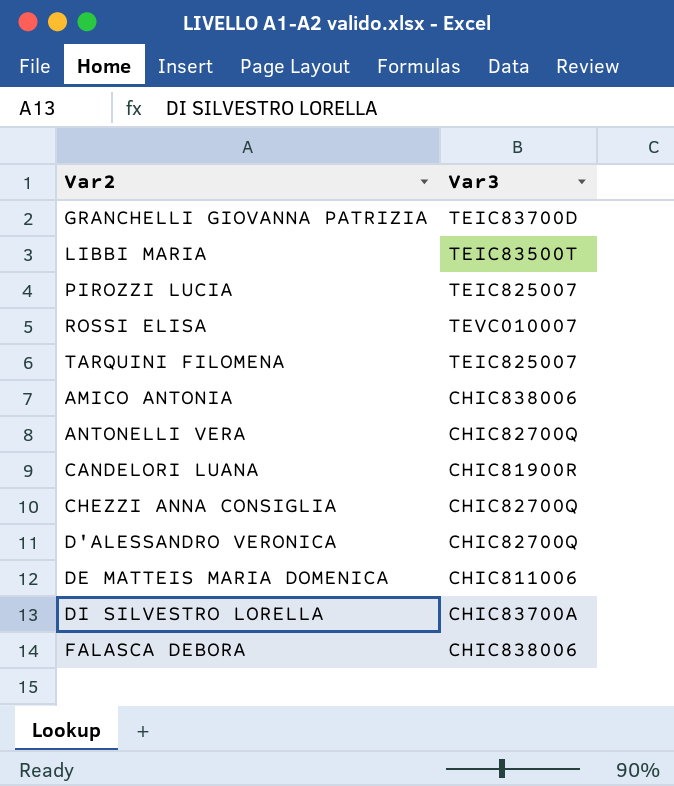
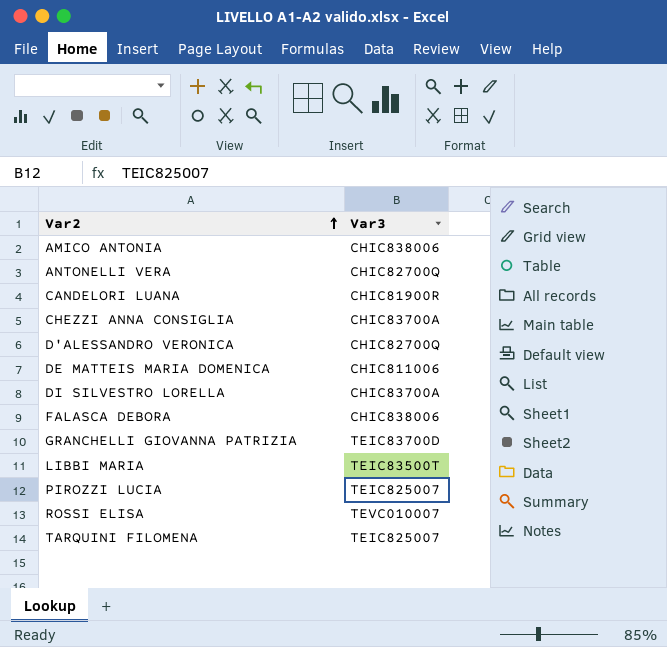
row order: none -> Var2 ascending
CHEZZI ANNA CONSIGLIA | Var3: CHIC82700Q -> CHIC83700A

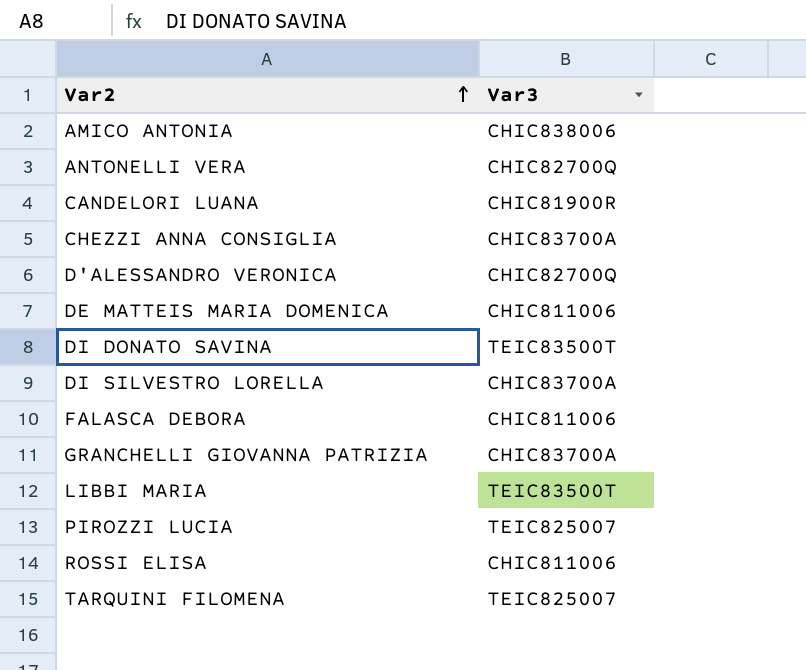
row DI DONATO SAVINA: none -> TEIC83500T
FALASCA DEBORA | Var3: CHIC838006 -> CHIC811006
GRANCHELLI GIOVANNA PATRIZIA | Var3: TEIC83700D -> CHIC83700A
ROSSI ELISA | Var3: TEVC010007 -> CHIC811006

